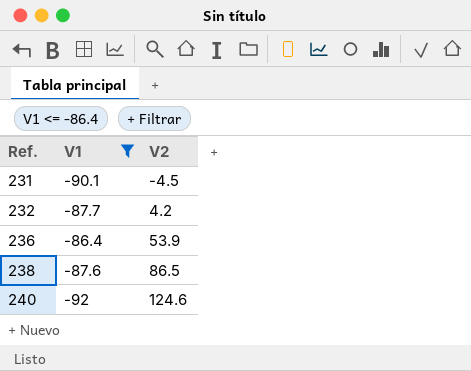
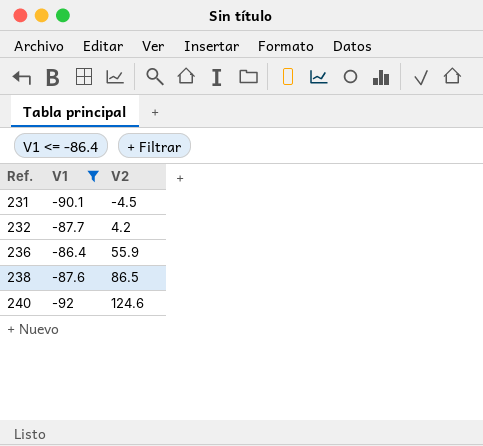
236 | V2: 53.9 -> 55.9

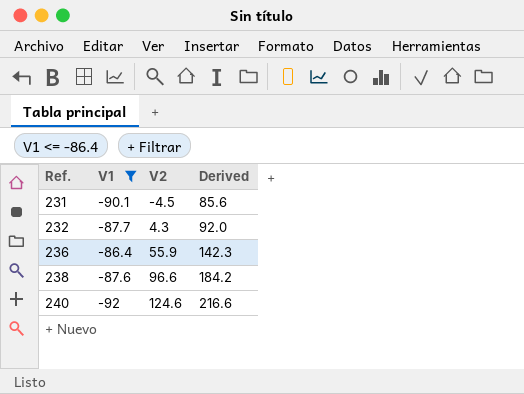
column Derived | formula: none -> [V2] - [V1]
232 | V2: 4.2 -> 4.3
238 | V2: 86.5 -> 96.6

